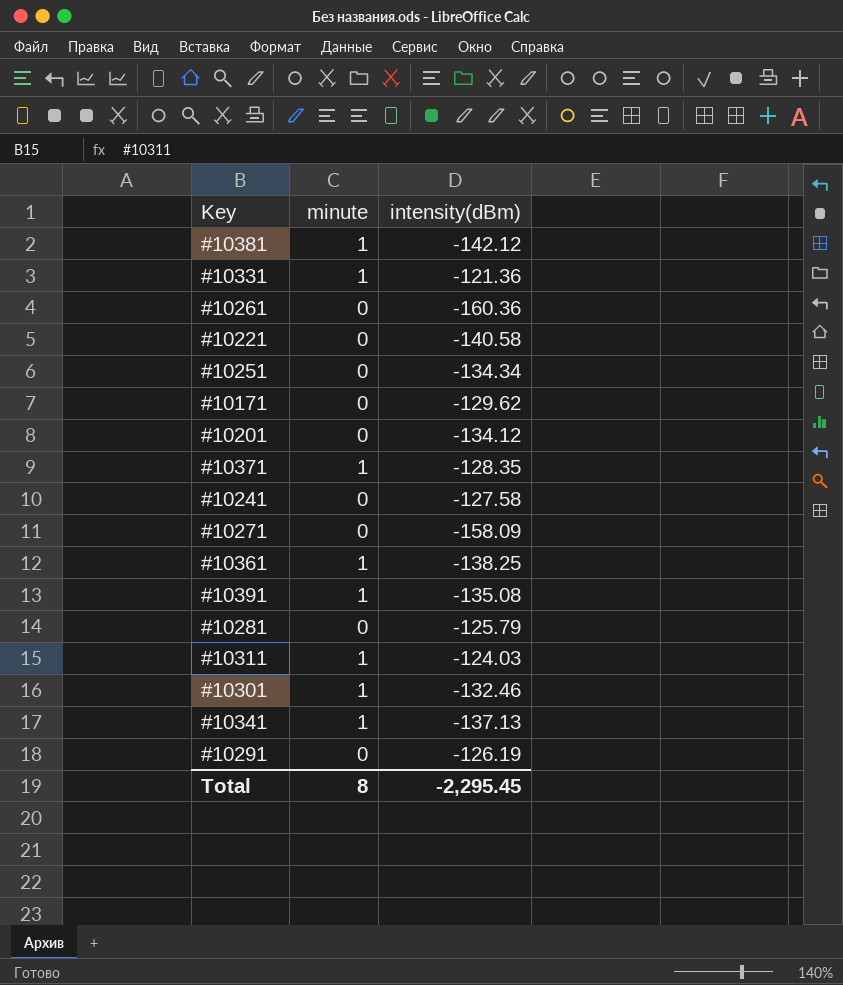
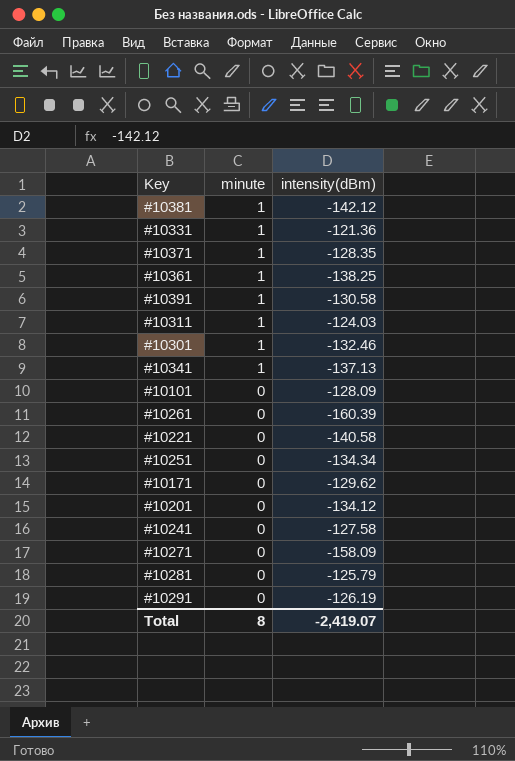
row order: none -> minute descending
#10391 | intensity(dBm): -135.08 -> -130.58
row #10101: none -> 0 | -128.09
#10261 | intensity(dBm): -160.36 -> -160.39
Total | intensity(dBm): -2,295.45 -> -2,419.07

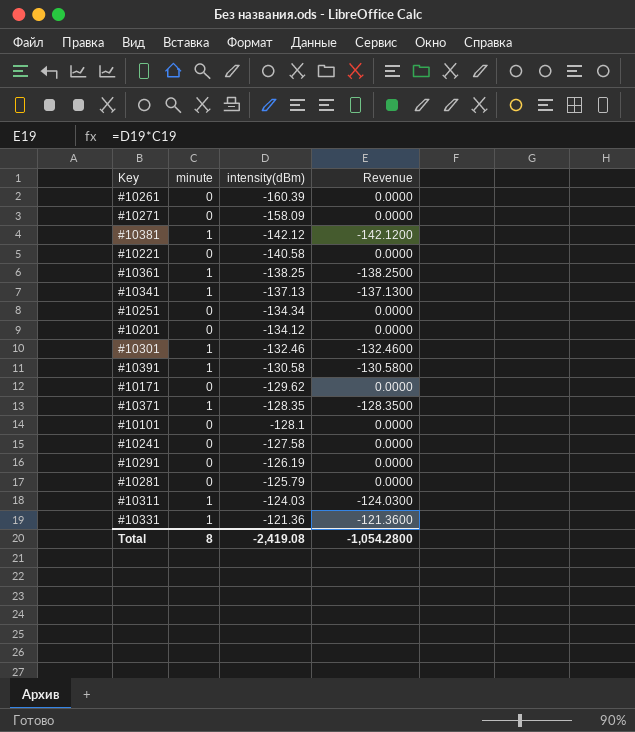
row order: minute descending -> intensity(dBm) ascending
column Revenue | formula: none -> [minute] * [intensity(dBm)]
#10101 | intensity(dBm): -128.09 -> -128.1
Total | intensity(dBm): -2,419.07 -> -2,419.08

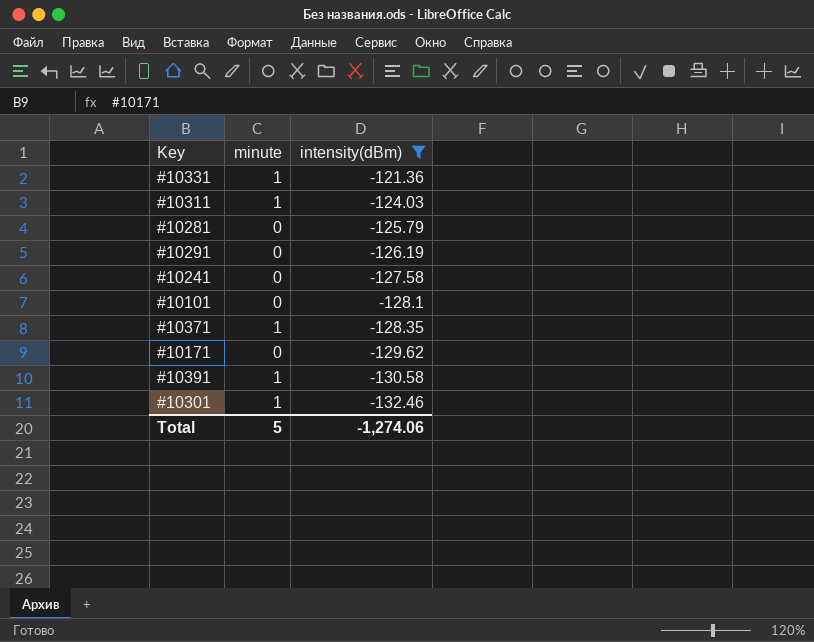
filter: none -> intensity(dBm) >= -132.46
row order: intensity(dBm) ascending -> intensity(dBm) descending
column Revenue | formula: [minute] * [intensity(dBm)] -> none
Total | minute: 8 -> 5
Total | intensity(dBm): -2,419.08 -> -1,274.06

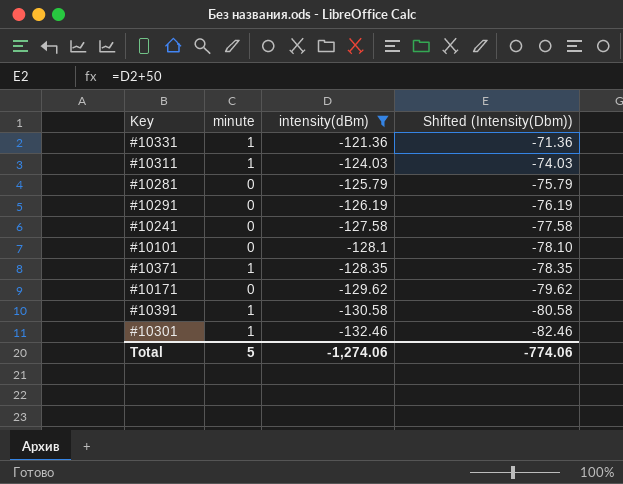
column Shifted (Intensity(Dbm)) | formula: none -> [intensity(dBm)] + 50

